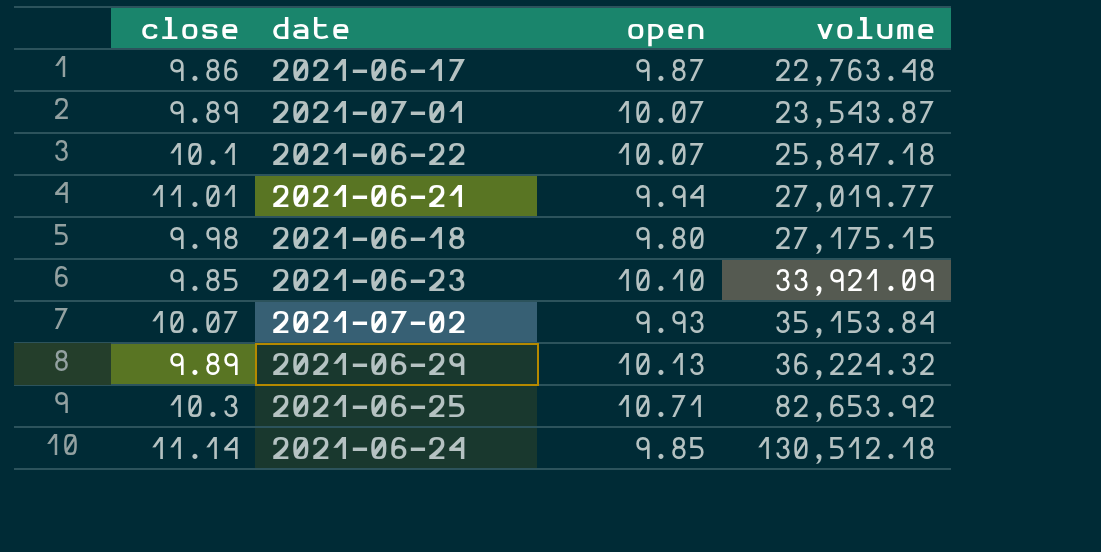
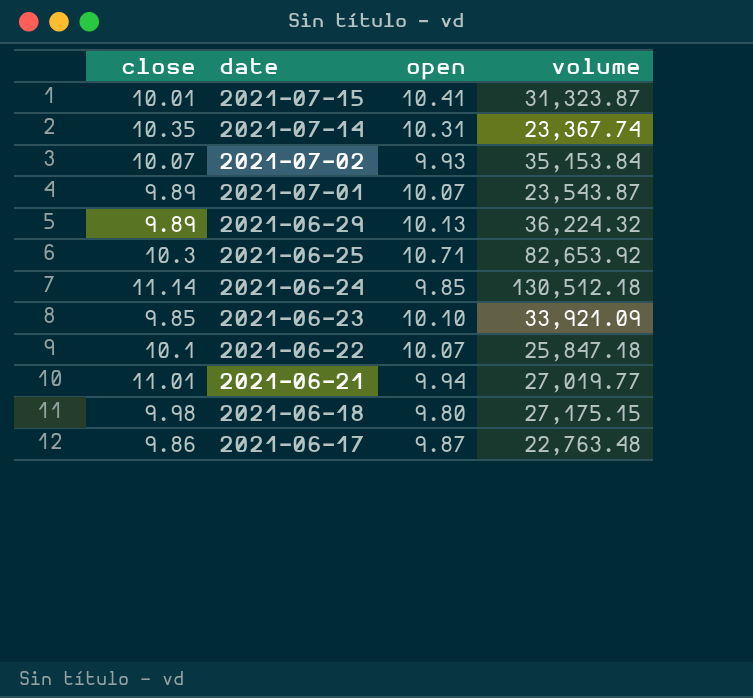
row order: volume ascending -> date descending
row 2021-07-15: none -> 10.01 | 10.41 | 31,323.87
row 2021-07-14: none -> 10.35 | 10.31 | 23,367.74

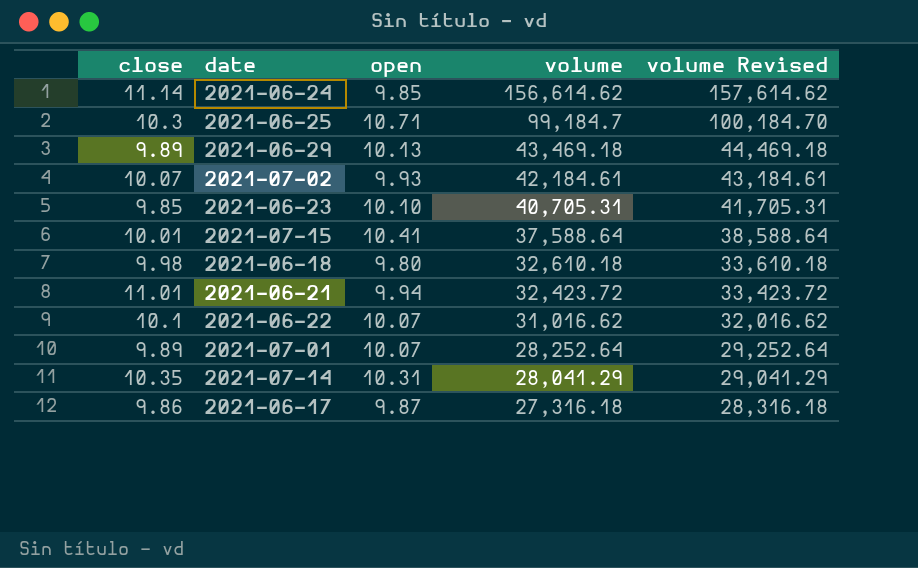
row order: date descending -> volume descending
column volume Revised | formula: none -> [volume] + 1000
2021-06-24 | volume: 130,512.18 -> 156,614.62
2021-06-25 | volume: 82,653.92 -> 99,184.7
2021-06-29 | volume: 36,224.32 -> 43,469.18
2021-07-02 | volume: 35,153.84 -> 42,184.61
2021-06-23 | volume: 33,921.09 -> 40,705.31
2021-07-15 | volume: 31,323.87 -> 37,588.64
2021-06-18 | volume: 27,175.15 -> 32,610.18
2021-06-21 | volume: 27,019.77 -> 32,423.72
2021-06-22 | volume: 25,847.18 -> 31,016.62
2021-07-01 | volume: 23,543.87 -> 28,252.64
2021-07-14 | volume: 23,367.74 -> 28,041.29
2021-06-17 | volume: 22,763.48 -> 27,316.18

